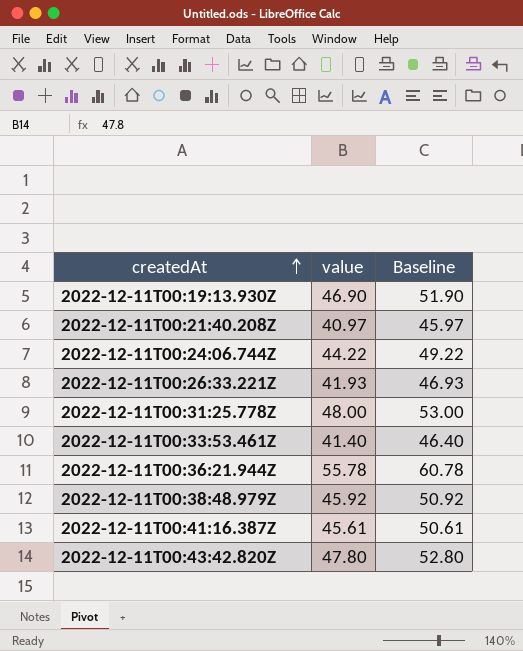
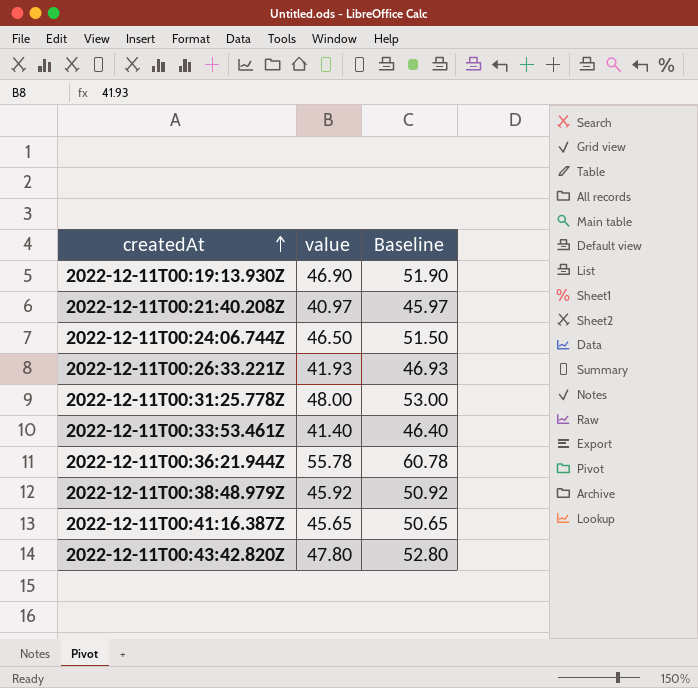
2022-12-11T00:24:06.744Z | value: 44.22 -> 46.50
2022-12-11T00:24:06.744Z | Baseline: 49.22 -> 51.50
2022-12-11T00:41:16.387Z | value: 45.61 -> 45.65
2022-12-11T00:41:16.387Z | Baseline: 50.61 -> 50.65

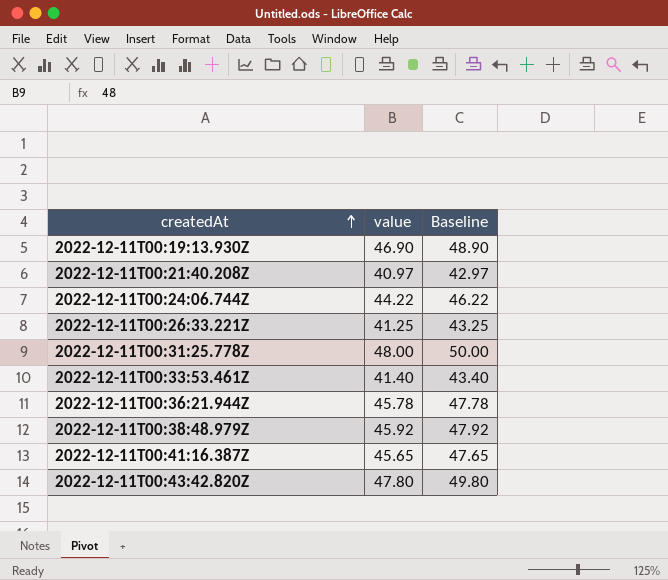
column Baseline | formula: [value] + 5 -> [value] + 2
2022-12-11T00:24:06.744Z | value: 46.50 -> 44.22
2022-12-11T00:26:33.221Z | value: 41.93 -> 41.25
2022-12-11T00:36:21.944Z | value: 55.78 -> 45.78

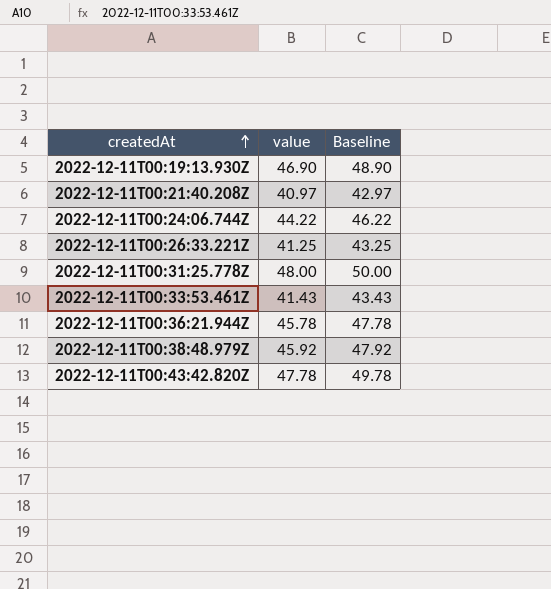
row 2022-12-11T00:41:16.387Z: 45.65 | 47.65 -> none
2022-12-11T00:33:53.461Z | value: 41.40 -> 41.43
2022-12-11T00:33:53.461Z | Baseline: 43.40 -> 43.43
2022-12-11T00:43:42.820Z | value: 47.80 -> 47.78
2022-12-11T00:43:42.820Z | Baseline: 49.80 -> 49.78

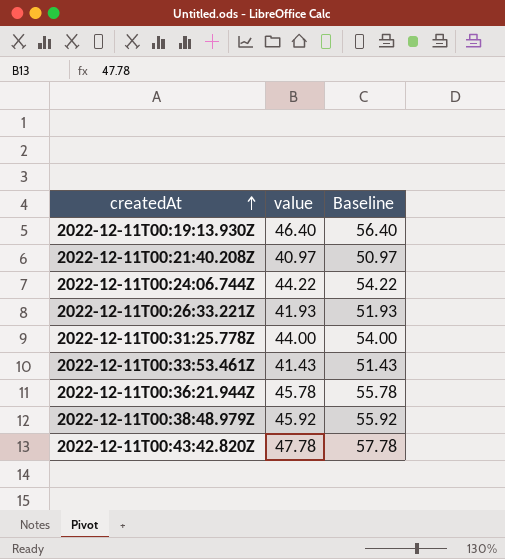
column Baseline | formula: [value] + 2 -> [value] + 10
2022-12-11T00:19:13.930Z | value: 46.90 -> 46.40
2022-12-11T00:26:33.221Z | value: 41.25 -> 41.93
2022-12-11T00:31:25.778Z | value: 48.00 -> 44.00

